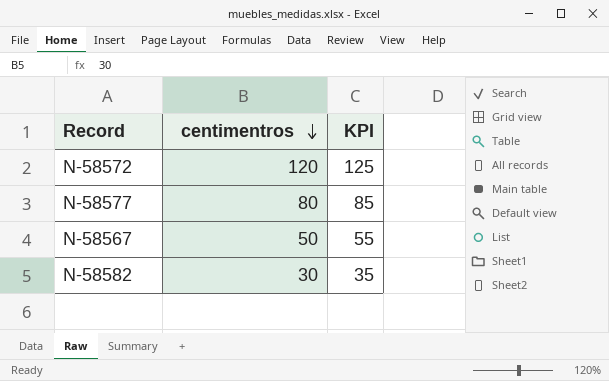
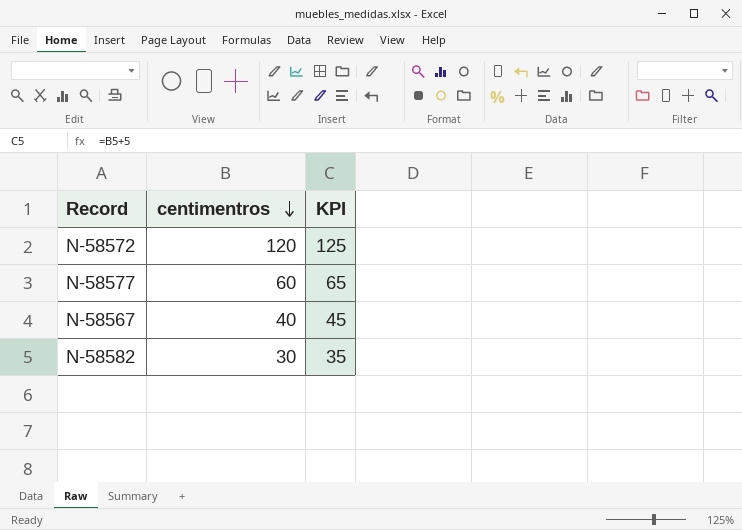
N-58577 | centimentros: 80 -> 60
N-58577 | KPI: 85 -> 65
N-58567 | centimentros: 50 -> 40
N-58567 | KPI: 55 -> 45

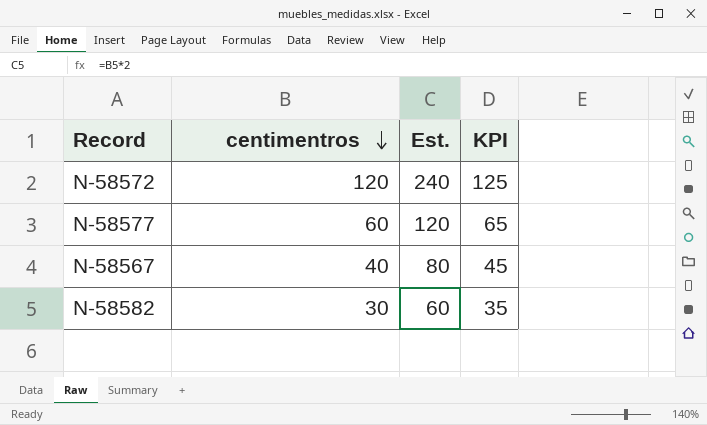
column Est. | formula: none -> [centimentros] * 2

